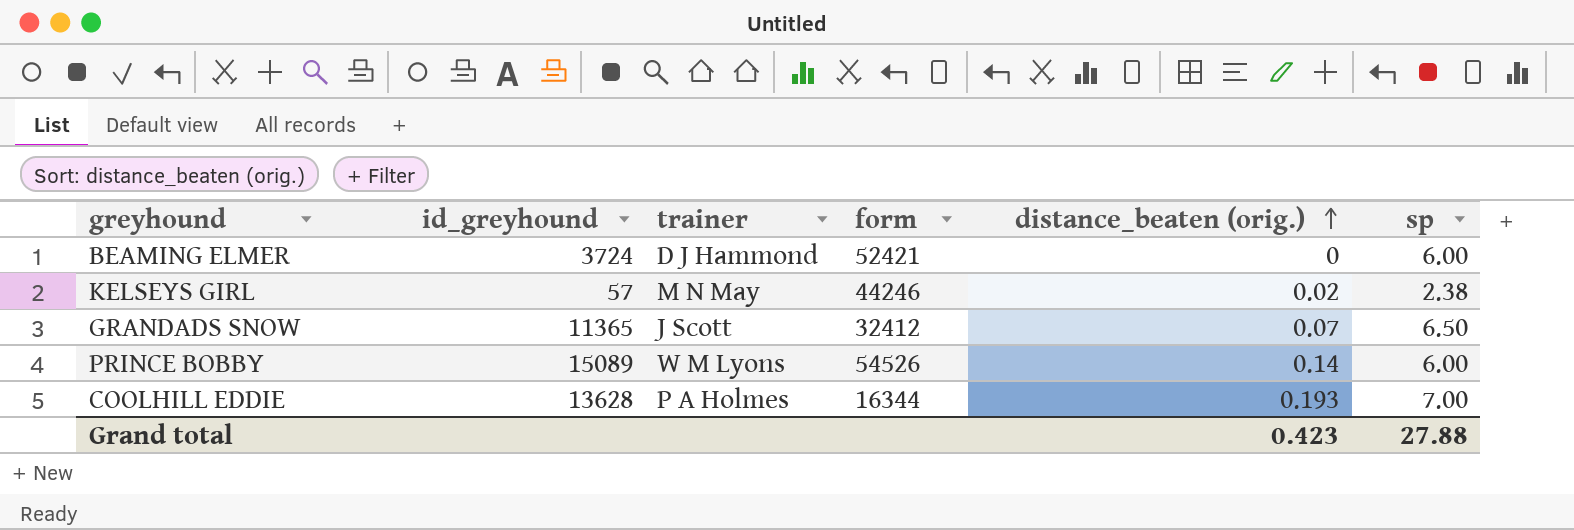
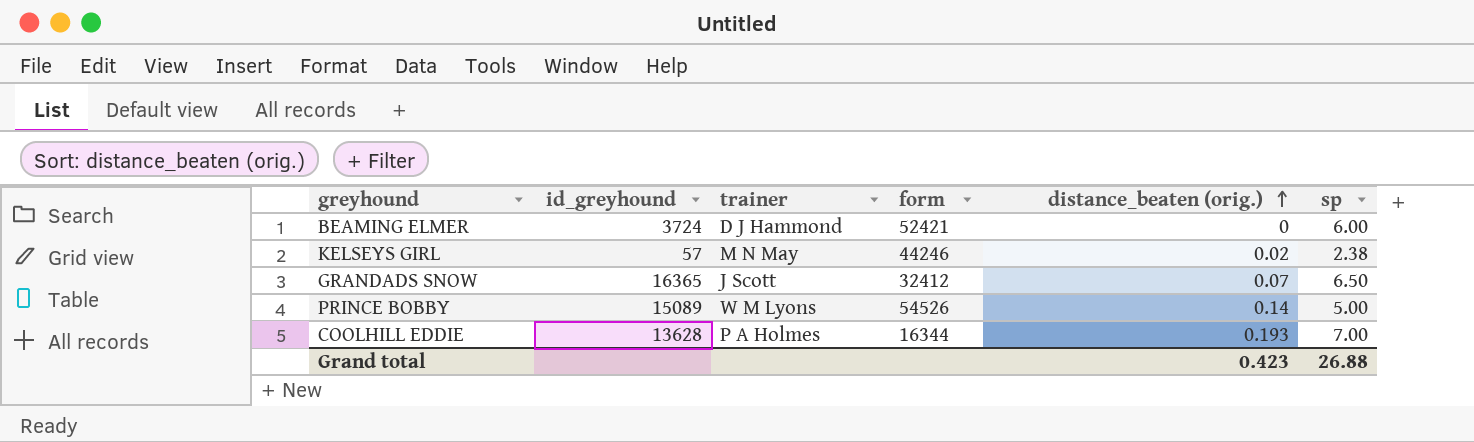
GRANDADS SNOW | id_greyhound: 11365 -> 16365
PRINCE BOBBY | sp: 6.00 -> 5.00
Grand total | sp: 27.88 -> 26.88

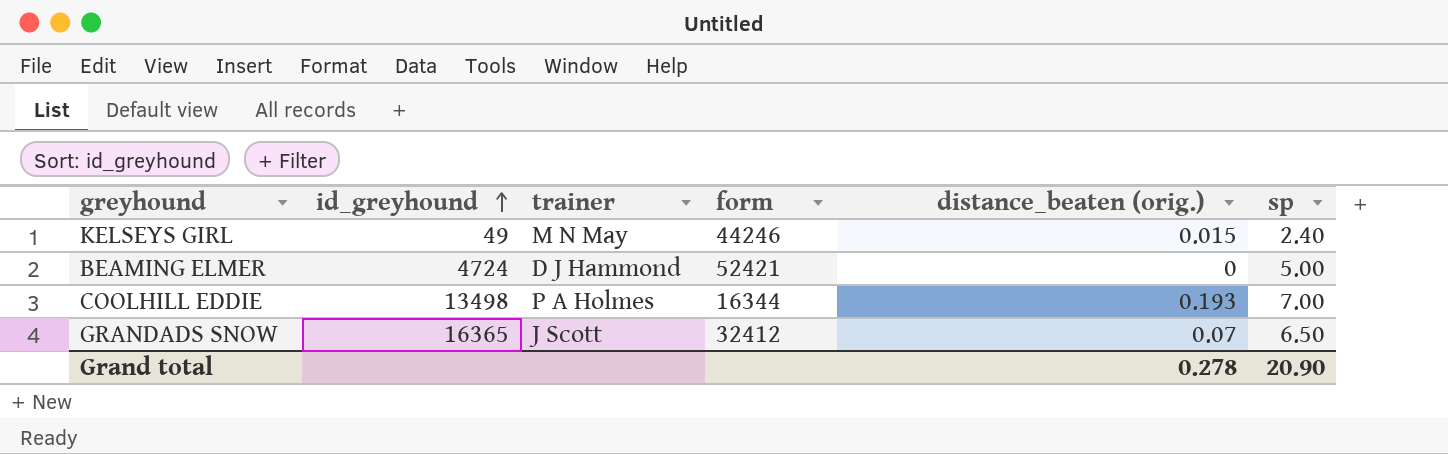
row order: distance_beaten (orig.) ascending -> id_greyhound ascending
row PRINCE BOBBY: 15089 | W M Lyons | 54526 | 0.14 | 5.00 -> none
KELSEYS GIRL | id_greyhound: 57 -> 49
KELSEYS GIRL | distance_beaten (orig.): 0.02 -> 0.015
KELSEYS GIRL | sp: 2.38 -> 2.40
BEAMING ELMER | id_greyhound: 3724 -> 4724
BEAMING ELMER | sp: 6.00 -> 5.00
COOLHILL EDDIE | id_greyhound: 13628 -> 13498
Grand total | distance_beaten (orig.): 0.423 -> 0.278
Grand total | sp: 26.88 -> 20.90

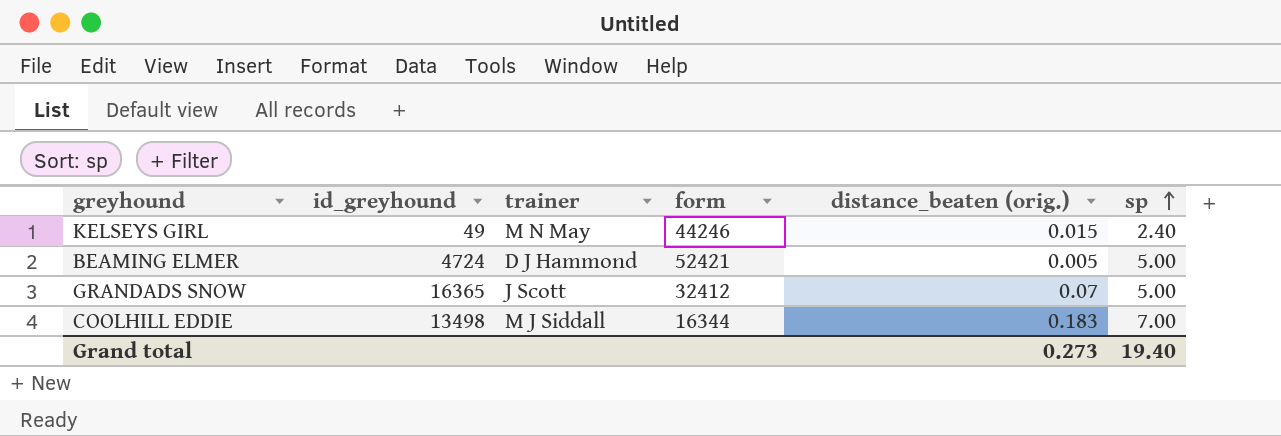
row order: id_greyhound ascending -> sp ascending
BEAMING ELMER | distance_beaten (orig.): 0 -> 0.005
GRANDADS SNOW | sp: 6.50 -> 5.00
COOLHILL EDDIE | trainer: P A Holmes -> M J Siddall
COOLHILL EDDIE | distance_beaten (orig.): 0.193 -> 0.183
Grand total | distance_beaten (orig.): 0.278 -> 0.273
Grand total | sp: 20.90 -> 19.40

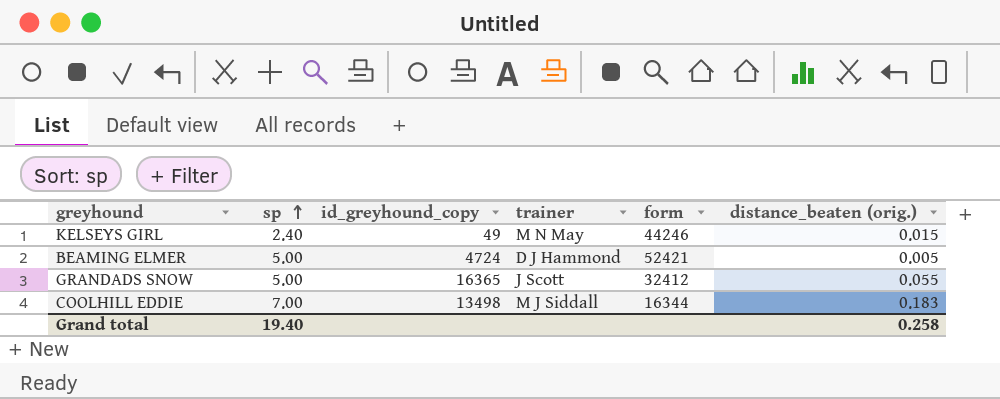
column sp | position: 6 -> 2
column name: id_greyhound -> id_greyhound_copy
GRANDADS SNOW | distance_beaten (orig.): 0.07 -> 0.055
Grand total | distance_beaten (orig.): 0.273 -> 0.258

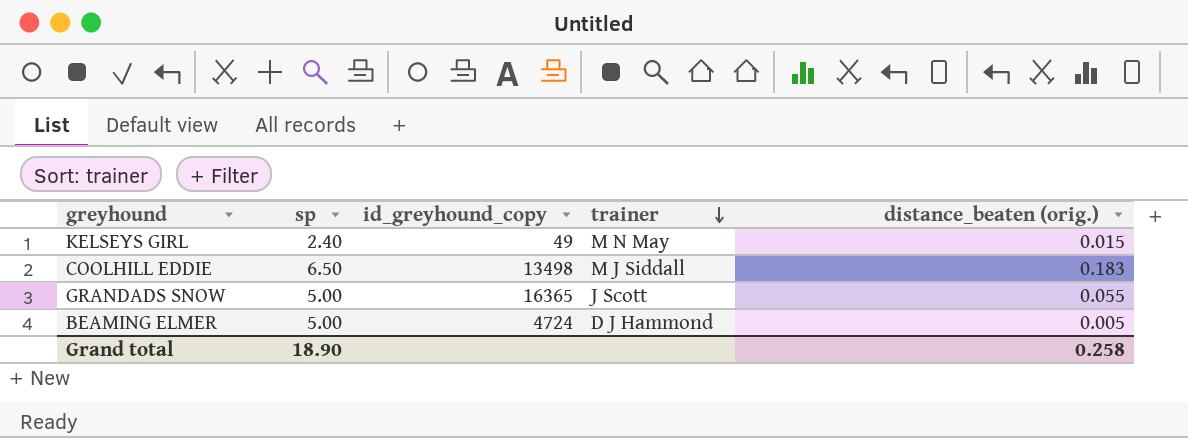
row order: sp ascending -> trainer descending
column form | position: 5 -> none
COOLHILL EDDIE | sp: 7.00 -> 6.50
Grand total | sp: 19.40 -> 18.90

